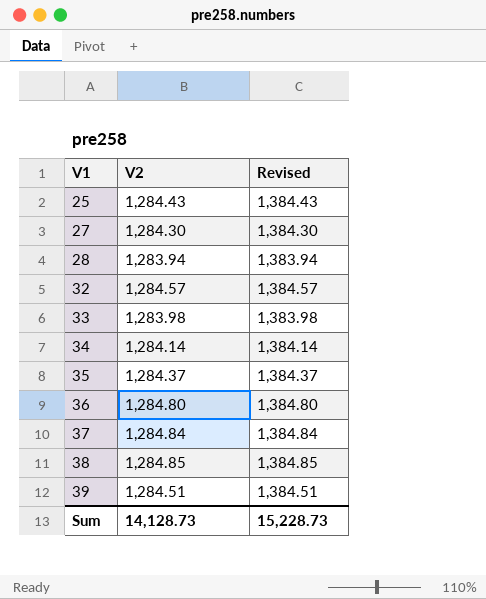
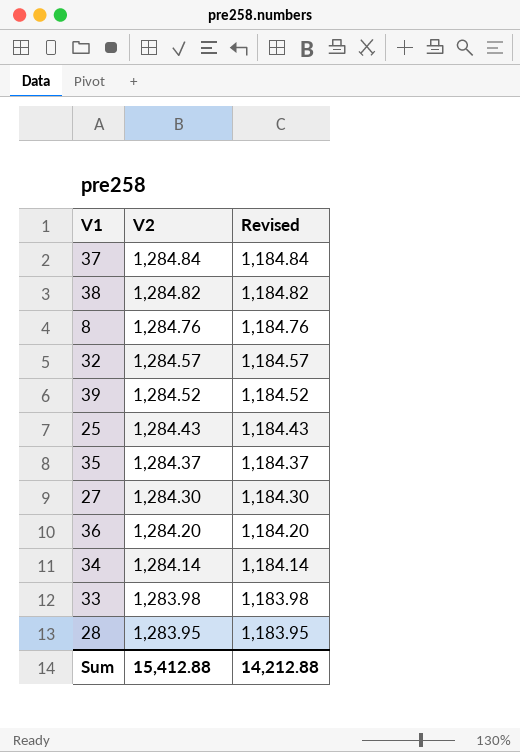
row order: V1 ascending -> V2 descending
column Revised | formula: [V2] + 100 -> [V2] - 100
38 | V2: 1,284.85 -> 1,284.82
row 8: none -> 1,284.76 | 1,184.76
39 | V2: 1,284.51 -> 1,284.52
36 | V2: 1,284.80 -> 1,284.20
28 | V2: 1,283.94 -> 1,283.95
Sum | V2: 14,128.73 -> 15,412.88
Sum | Revised: 15,228.73 -> 14,212.88

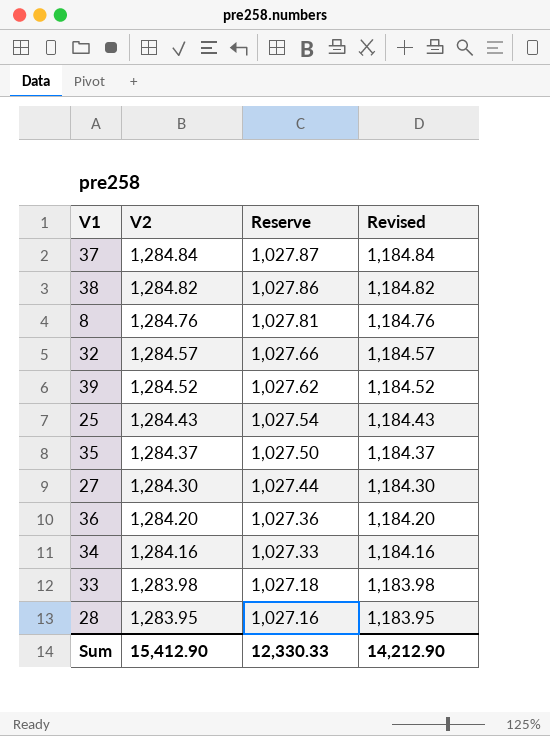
column Reserve | formula: none -> [V2] * 0.8
34 | V2: 1,284.14 -> 1,284.16
34 | Revised: 1,184.14 -> 1,184.16
Sum | V2: 15,412.88 -> 15,412.90
Sum | Revised: 14,212.88 -> 14,212.90

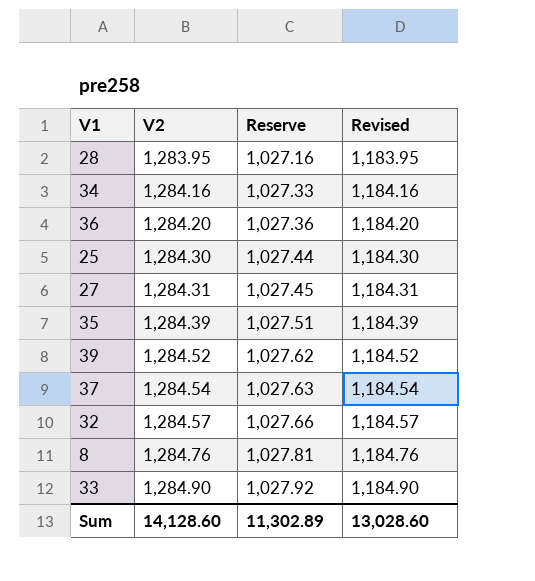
row order: V2 descending -> V2 ascending
row 38: 1,284.82 | 1,027.86 | 1,184.82 -> none
25 | V2: 1,284.43 -> 1,284.30
25 | Reserve: 1,027.54 -> 1,027.44
25 | Revised: 1,184.43 -> 1,184.30
27 | V2: 1,284.30 -> 1,284.31
27 | Reserve: 1,027.44 -> 1,027.45
27 | Revised: 1,184.30 -> 1,184.31
35 | V2: 1,284.37 -> 1,284.39
35 | Reserve: 1,027.50 -> 1,027.51
35 | Revised: 1,184.37 -> 1,184.39
37 | V2: 1,284.84 -> 1,284.54
37 | Reserve: 1,027.87 -> 1,027.63
37 | Revised: 1,184.84 -> 1,184.54
33 | V2: 1,283.98 -> 1,284.90
33 | Reserve: 1,027.18 -> 1,027.92
33 | Revised: 1,183.98 -> 1,184.90
Sum | V2: 15,412.90 -> 14,128.60
Sum | Reserve: 12,330.33 -> 11,302.89
Sum | Revised: 14,212.90 -> 13,028.60

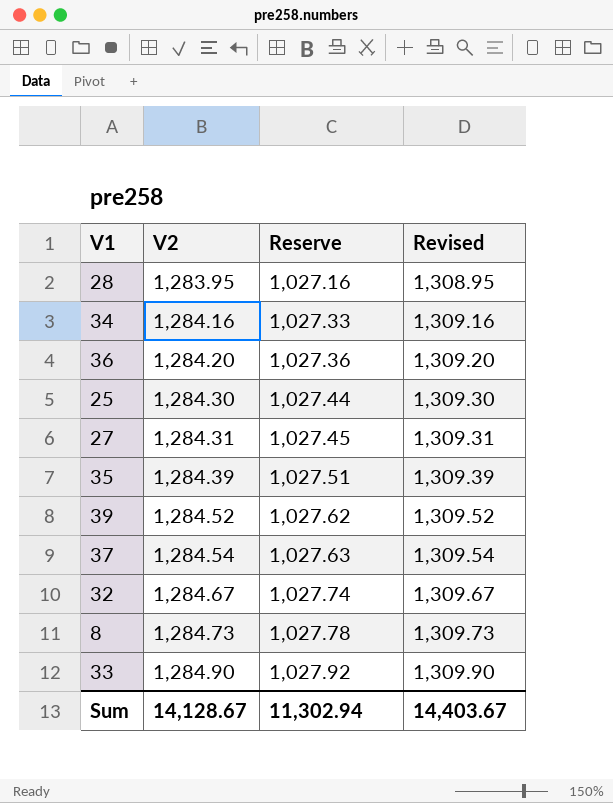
column Revised | formula: [V2] - 100 -> [V2] + 25
32 | V2: 1,284.57 -> 1,284.67
32 | Reserve: 1,027.66 -> 1,027.74
8 | V2: 1,284.76 -> 1,284.73
8 | Reserve: 1,027.81 -> 1,027.78
Sum | V2: 14,128.60 -> 14,128.67
Sum | Reserve: 11,302.89 -> 11,302.94
Sum | Revised: 13,028.60 -> 14,403.67

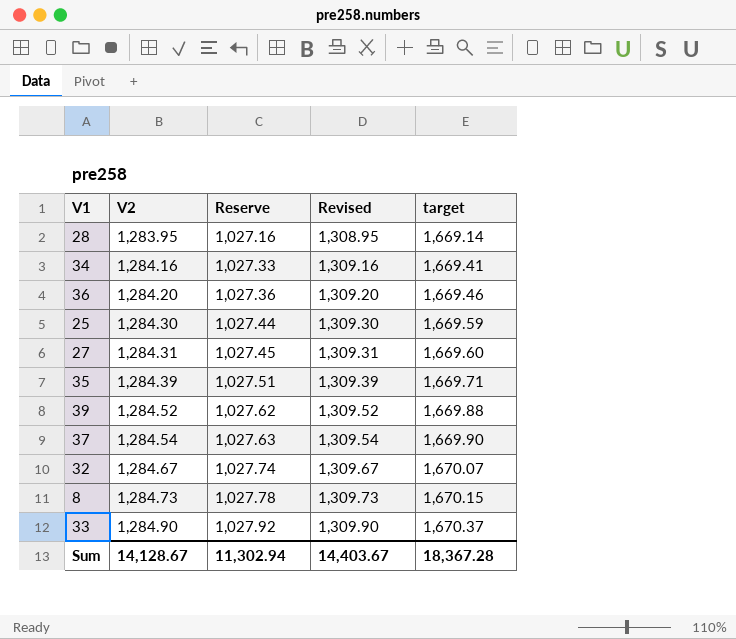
column target | formula: none -> [V2] * 1.3

